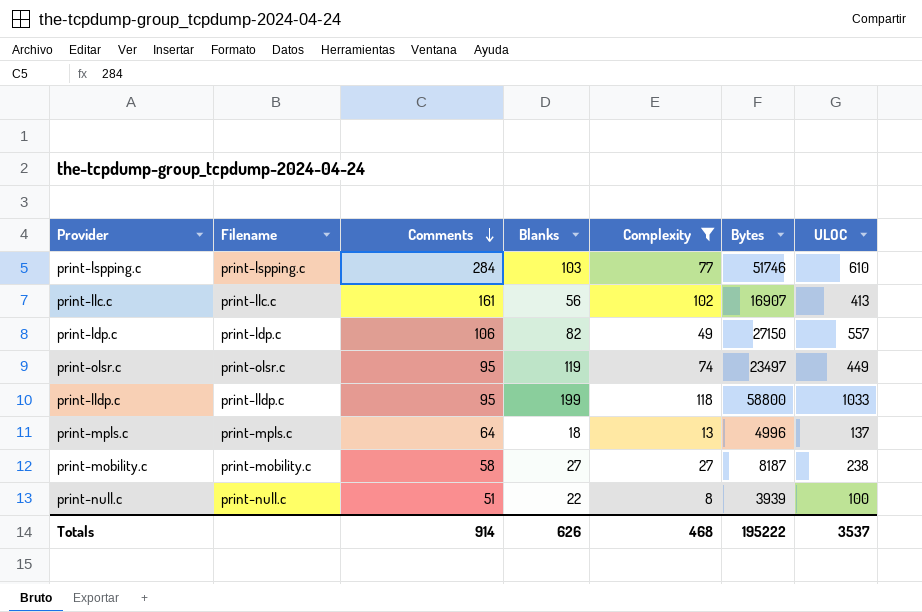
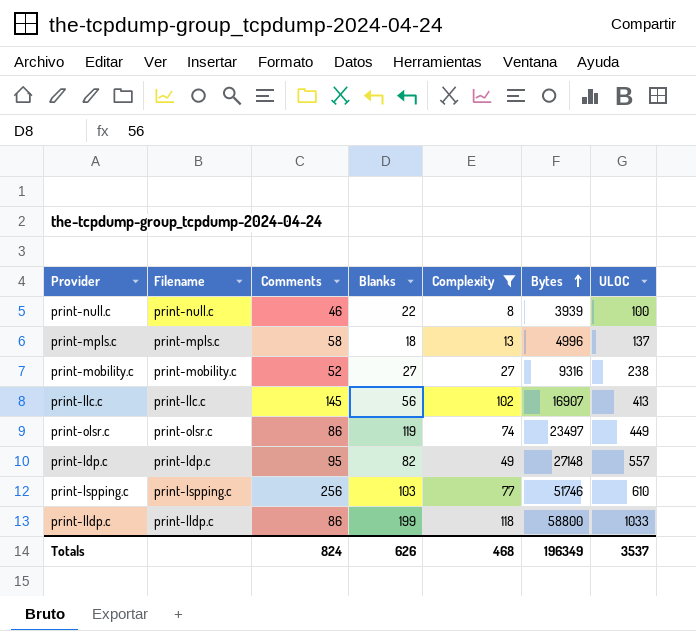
row order: Comments descending -> Bytes ascending
print-null.c | Comments: 51 -> 46
print-mpls.c | Comments: 64 -> 58
print-mobility.c | Comments: 58 -> 52
print-mobility.c | Bytes: 8187 -> 9316
print-llc.c | Comments: 161 -> 145
print-olsr.c | Comments: 95 -> 86
print-ldp.c | Comments: 106 -> 95
print-ldp.c | Bytes: 27150 -> 27148
print-lspping.c | Comments: 284 -> 256
print-lldp.c | Comments: 95 -> 86
Totals | Comments: 914 -> 824
Totals | Bytes: 195222 -> 196349

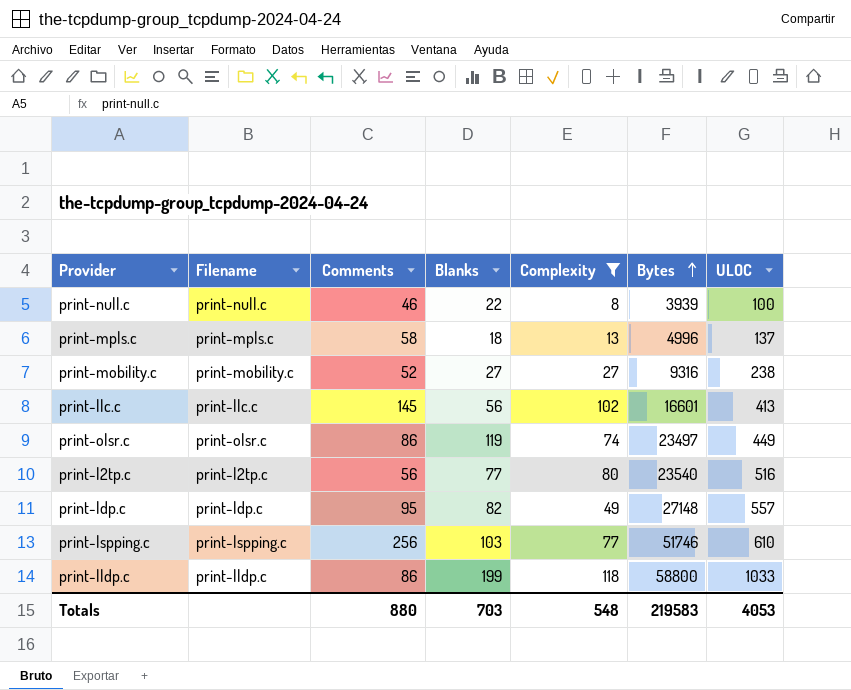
print-llc.c | Bytes: 16907 -> 16601
row print-l2tp.c: none -> print-l2tp.c | 56 | 77 | 80 | 23540 | 516
Totals | Comments: 824 -> 880
Totals | Blanks: 626 -> 703
Totals | Complexity: 468 -> 548
Totals | Bytes: 196349 -> 219583
Totals | ULOC: 3537 -> 4053

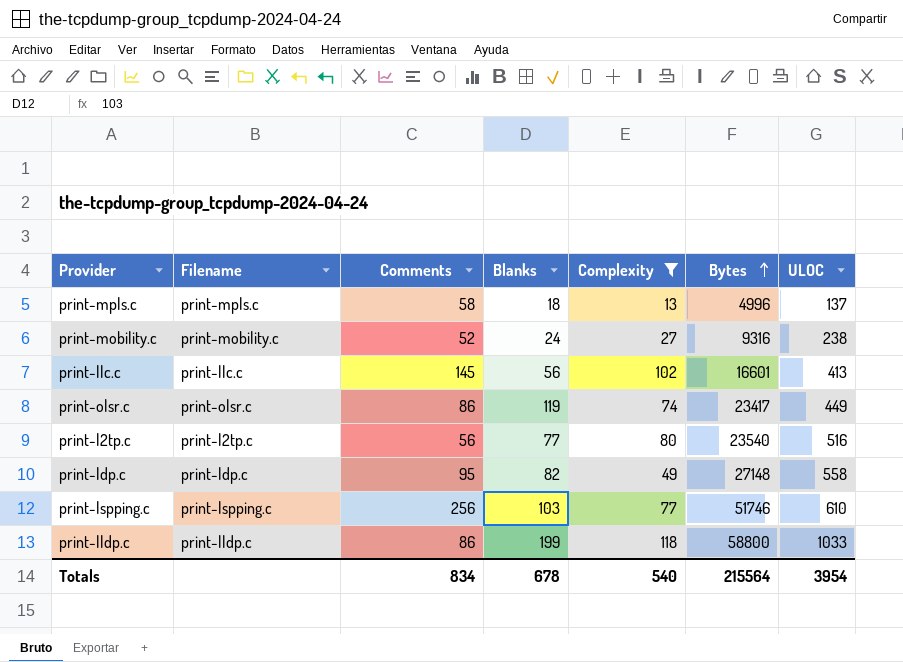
row print-null.c: print-null.c | 46 | 22 | 8 | 3939 | 100 -> none
print-mobility.c | Blanks: 27 -> 24
print-olsr.c | Bytes: 23497 -> 23417
print-ldp.c | ULOC: 557 -> 558
Totals | Comments: 880 -> 834
Totals | Blanks: 703 -> 678
Totals | Complexity: 548 -> 540
Totals | Bytes: 219583 -> 215564
Totals | ULOC: 4053 -> 3954

